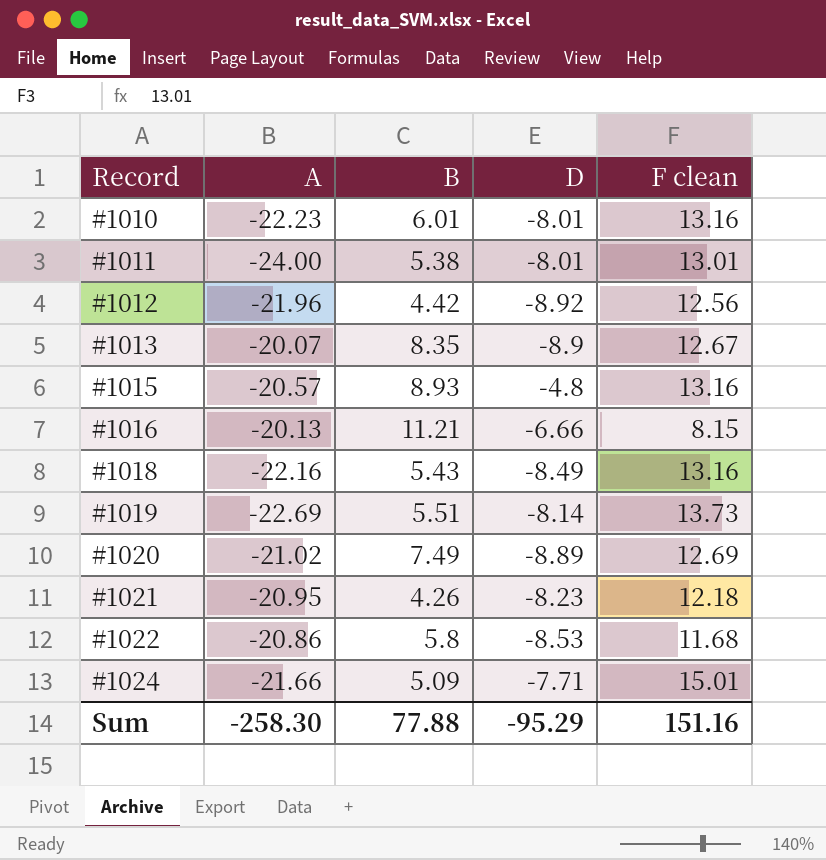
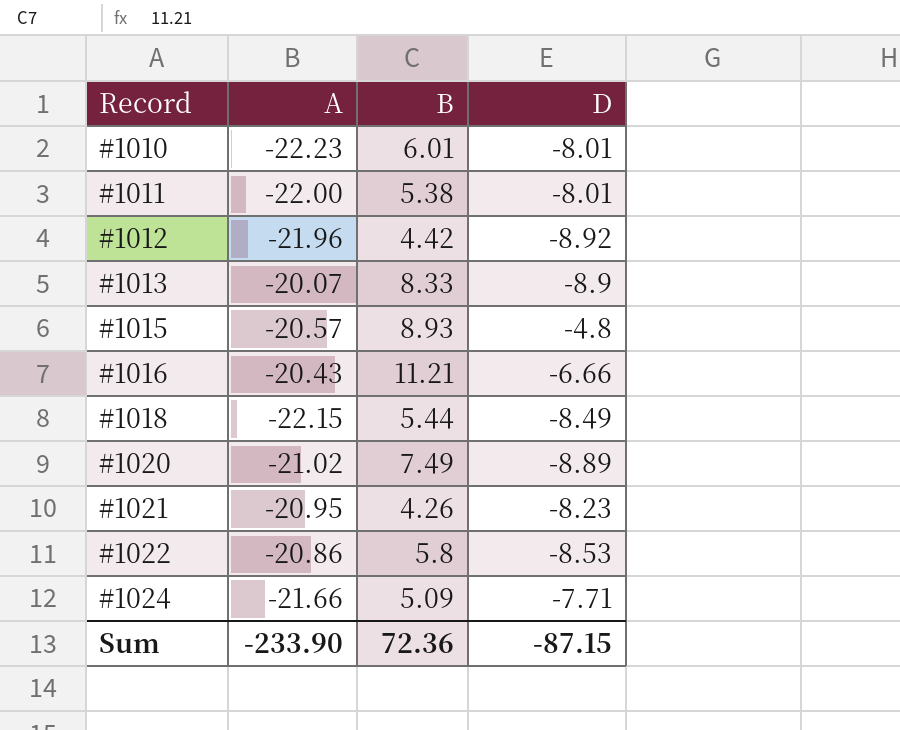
column F clean | position: 5 -> none
row #1019: -22.69 | 5.51 | -8.14 | 13.73 -> none
#1011 | A: -24.00 -> -22.00
#1013 | B: 8.35 -> 8.33
#1016 | A: -20.13 -> -20.43
#1018 | A: -22.16 -> -22.15
#1018 | B: 5.43 -> 5.44
Sum | A: -258.30 -> -233.90
Sum | B: 77.88 -> 72.36
Sum | D: -95.29 -> -87.15

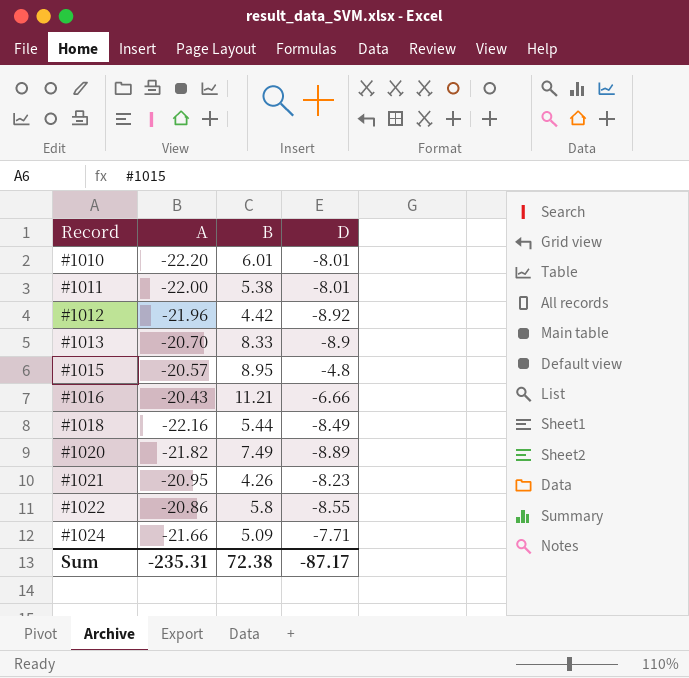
#1010 | A: -22.23 -> -22.20
#1013 | A: -20.07 -> -20.70
#1015 | B: 8.93 -> 8.95
#1018 | A: -22.15 -> -22.16
#1020 | A: -21.02 -> -21.82
#1022 | D: -8.53 -> -8.55
Sum | A: -233.90 -> -235.31
Sum | B: 72.36 -> 72.38
Sum | D: -87.15 -> -87.17

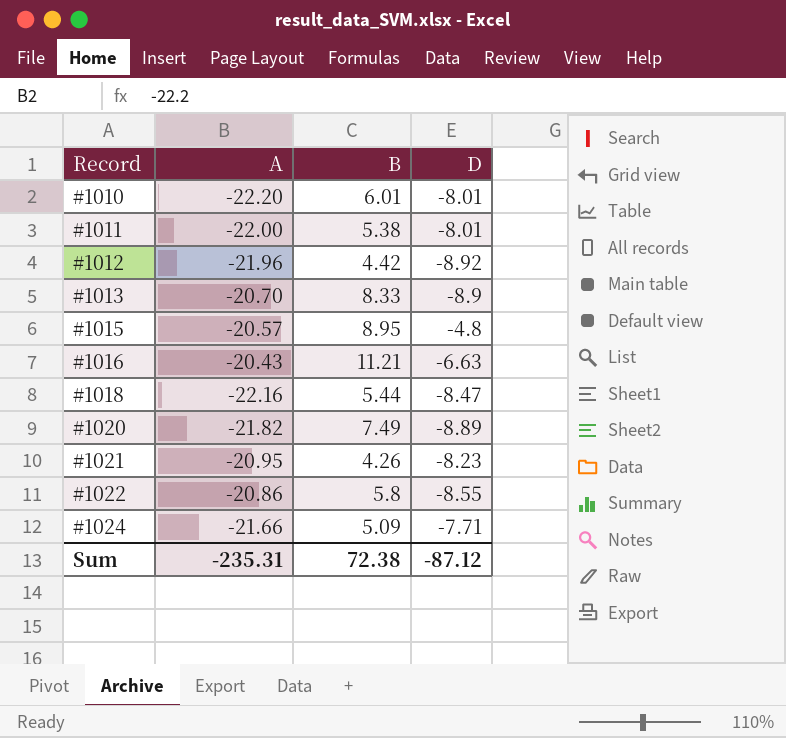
#1016 | D: -6.66 -> -6.63
#1018 | D: -8.49 -> -8.47
Sum | D: -87.17 -> -87.12

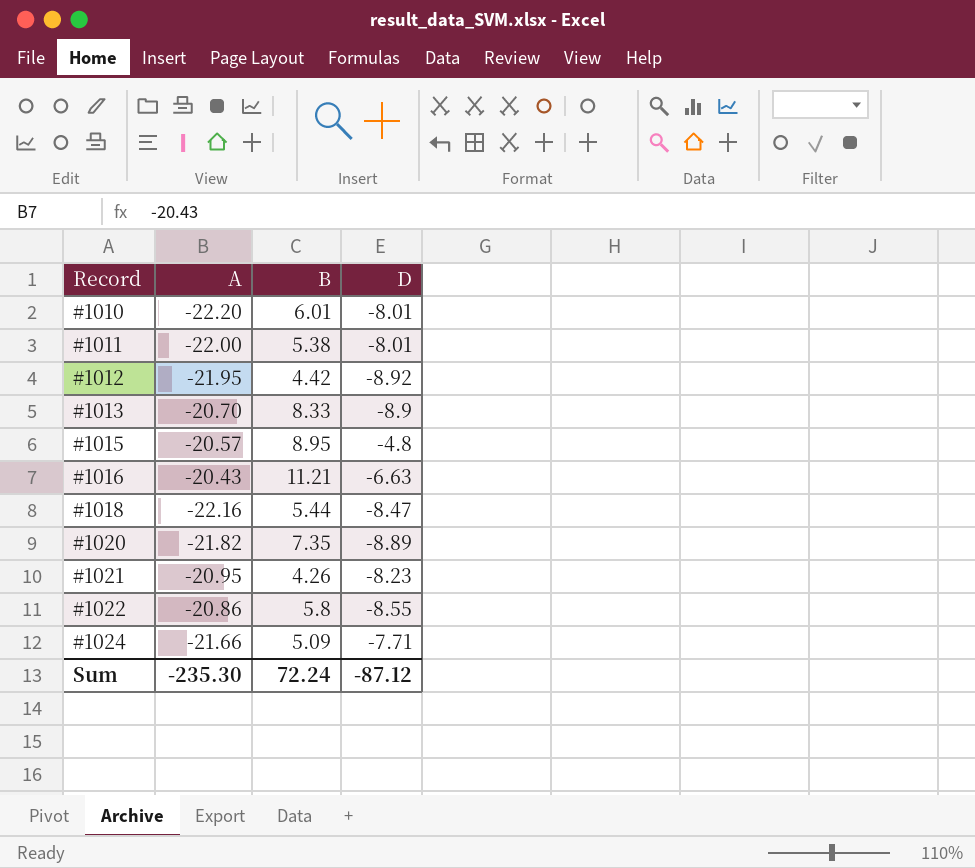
#1012 | A: -21.96 -> -21.95
#1020 | B: 7.49 -> 7.35
Sum | A: -235.31 -> -235.30
Sum | B: 72.38 -> 72.24

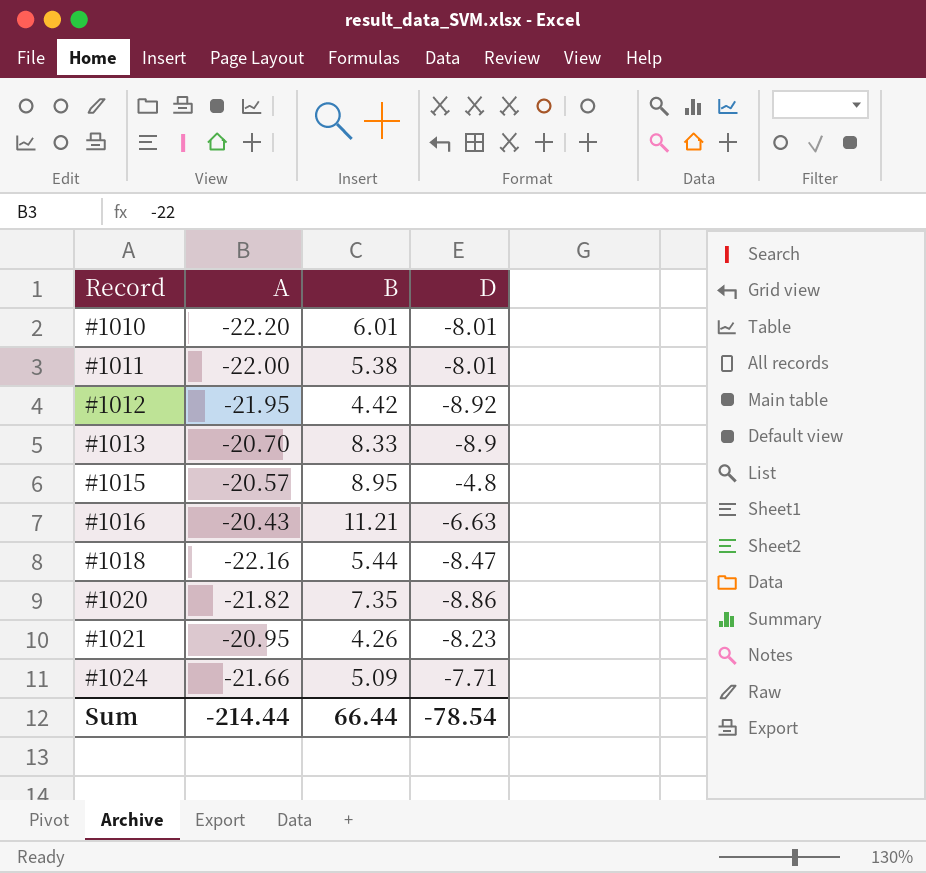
row #1022: -20.86 | 5.8 | -8.55 -> none
#1020 | D: -8.89 -> -8.86
Sum | A: -235.30 -> -214.44
Sum | B: 72.24 -> 66.44
Sum | D: -87.12 -> -78.54

